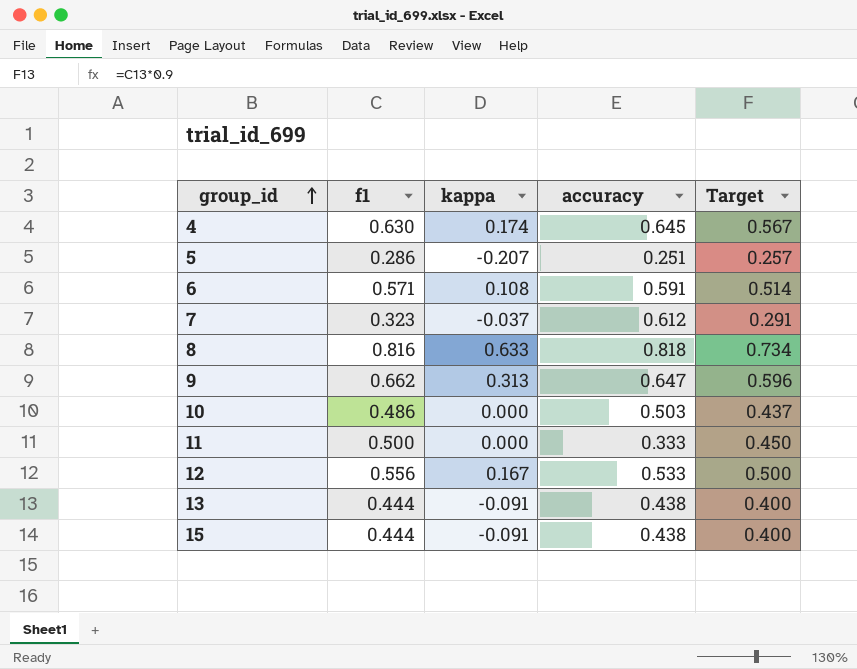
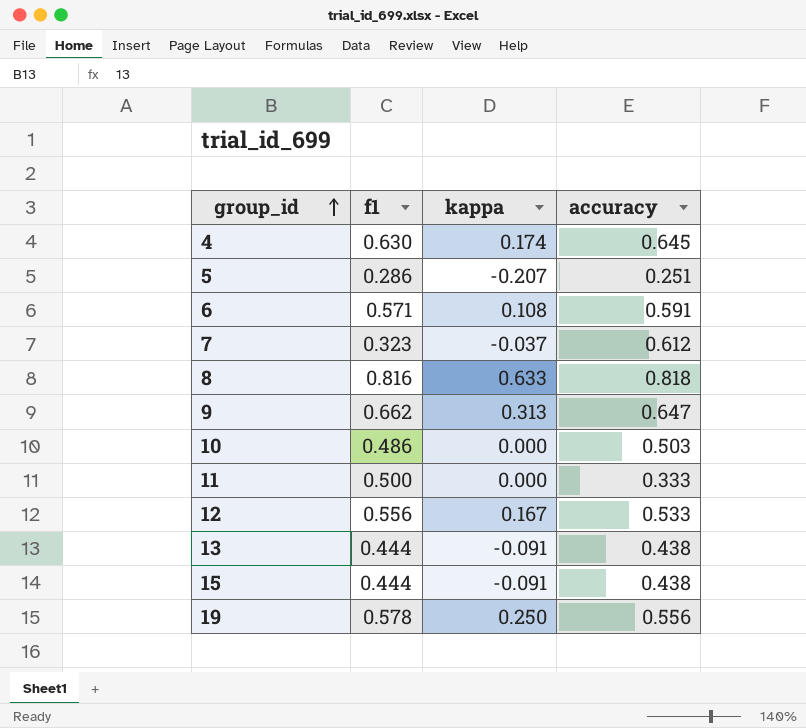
column Target | formula: [f1] * 0.9 -> none
row 19: none -> 0.578 | 0.250 | 0.556

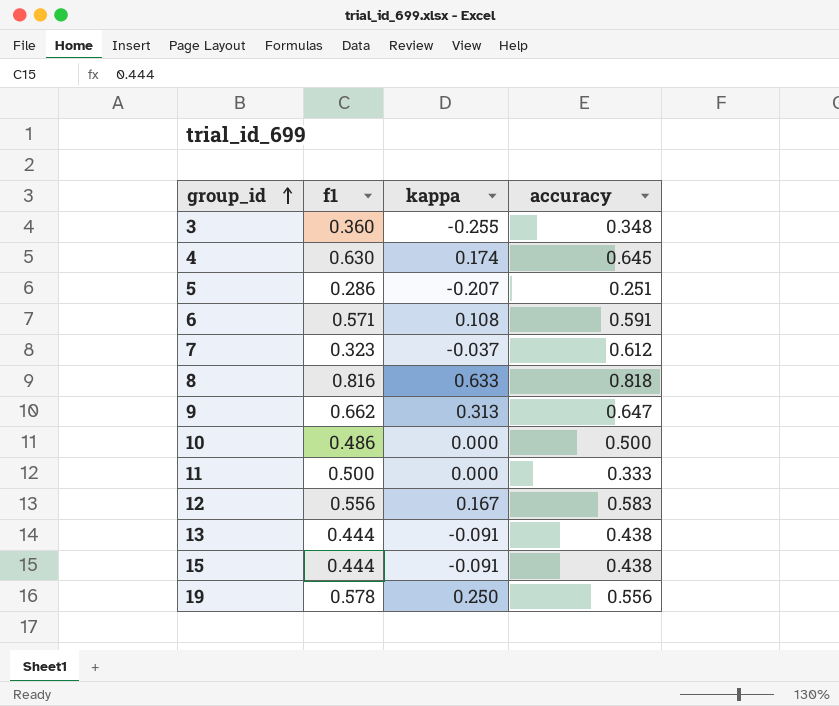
row 3: none -> 0.360 | -0.255 | 0.348
10 | accuracy: 0.503 -> 0.500
12 | accuracy: 0.533 -> 0.583

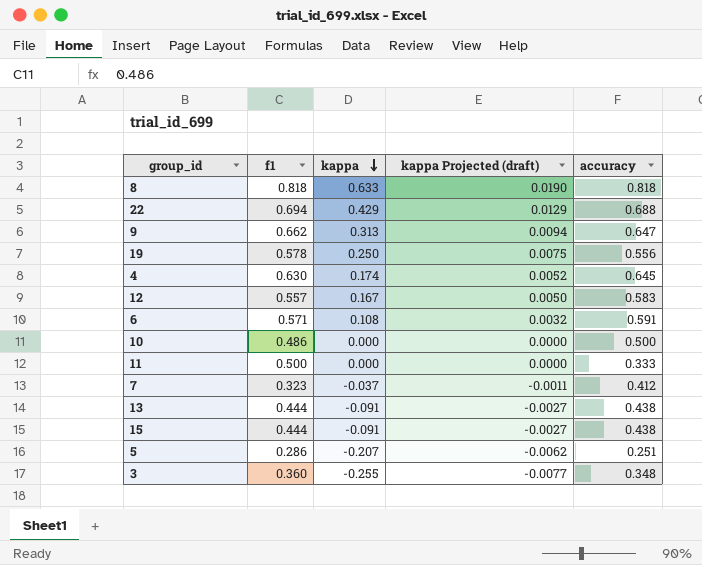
row order: group_id ascending -> kappa descending
column kappa Projected (draft) | formula: none -> [kappa] * 0.03
8 | f1: 0.816 -> 0.818
row 22: none -> 0.694 | 0.429 | 0.0129 | 0.688
12 | f1: 0.556 -> 0.557
7 | accuracy: 0.612 -> 0.412

